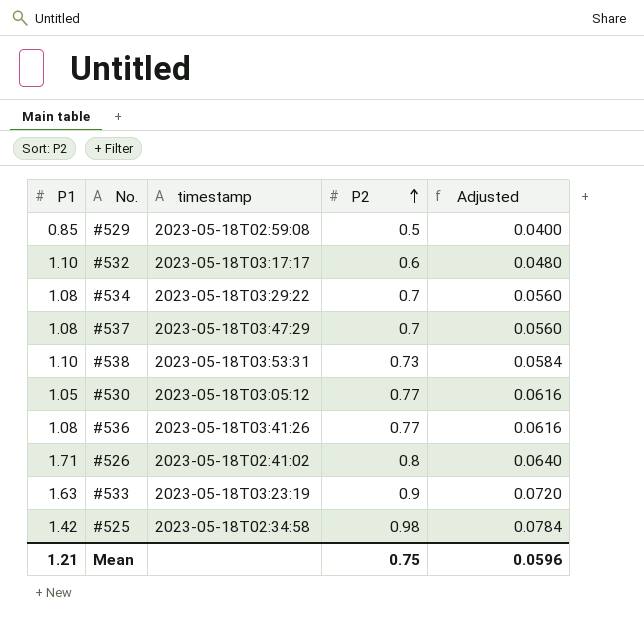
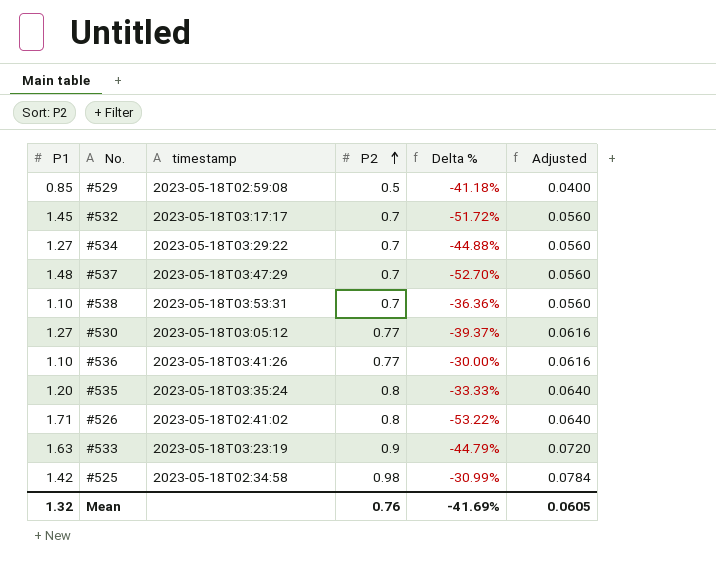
column Delta % | formula: none -> ([P2] - [P1]) / [P1]
#532 | P1: 1.10 -> 1.45
#532 | P2: 0.6 -> 0.7
#532 | Adjusted: 0.0480 -> 0.0560
#534 | P1: 1.08 -> 1.27
#537 | P1: 1.08 -> 1.48
#538 | P2: 0.73 -> 0.7
#538 | Adjusted: 0.0584 -> 0.0560
#530 | P1: 1.05 -> 1.27
#536 | P1: 1.08 -> 1.10
row #535: none -> 1.20 | 2023-05-18T03:35:24 | 0.8 | -33.33% | 0.0640
Mean | P1: 1.21 -> 1.32
Mean | P2: 0.75 -> 0.76
Mean | Adjusted: 0.0596 -> 0.0605

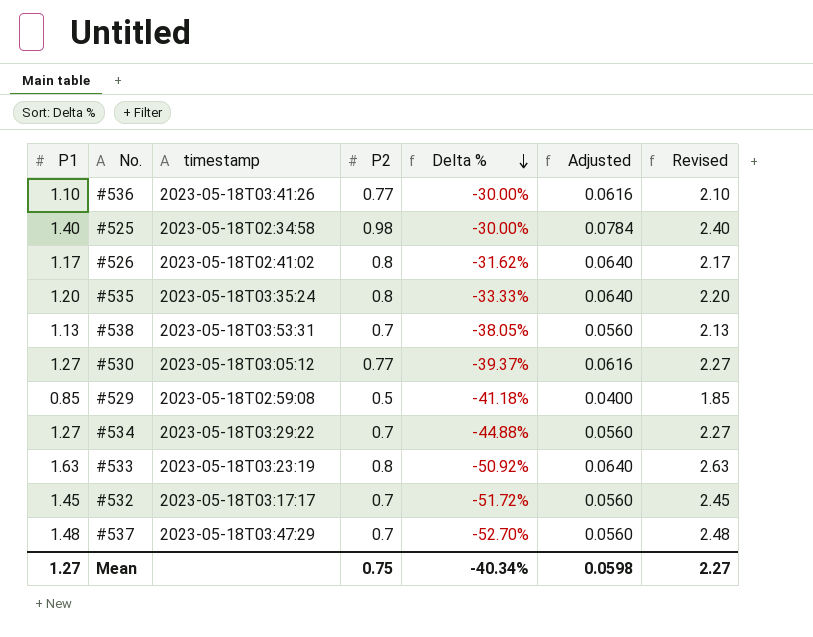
row order: P2 ascending -> Delta % descending
column Revised | formula: none -> [P1] + 1
#525 | P1: 1.42 -> 1.40
#525 | Delta %: -30.99% -> -30.00%
#526 | P1: 1.71 -> 1.17
#526 | Delta %: -53.22% -> -31.62%
#538 | P1: 1.10 -> 1.13
#538 | Delta %: -36.36% -> -38.05%
#533 | P2: 0.9 -> 0.8
#533 | Delta %: -44.79% -> -50.92%
#533 | Adjusted: 0.0720 -> 0.0640
Mean | P1: 1.32 -> 1.27
Mean | P2: 0.76 -> 0.75
Mean | Delta %: -41.69% -> -40.34%
Mean | Adjusted: 0.0605 -> 0.0598

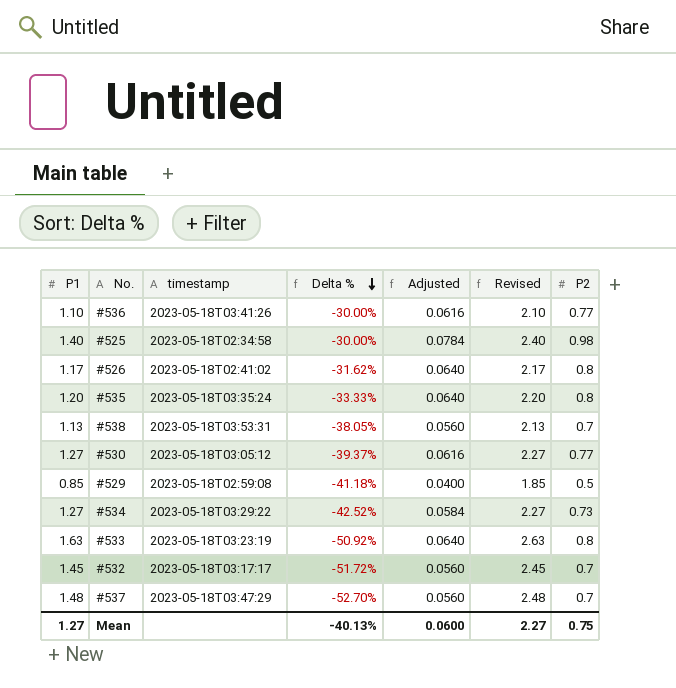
column P2 | position: 4 -> 7
#534 | Delta %: -44.88% -> -42.52%
#534 | Adjusted: 0.0560 -> 0.0584
#534 | P2: 0.7 -> 0.73
Mean | Delta %: -40.34% -> -40.13%
Mean | Adjusted: 0.0598 -> 0.0600

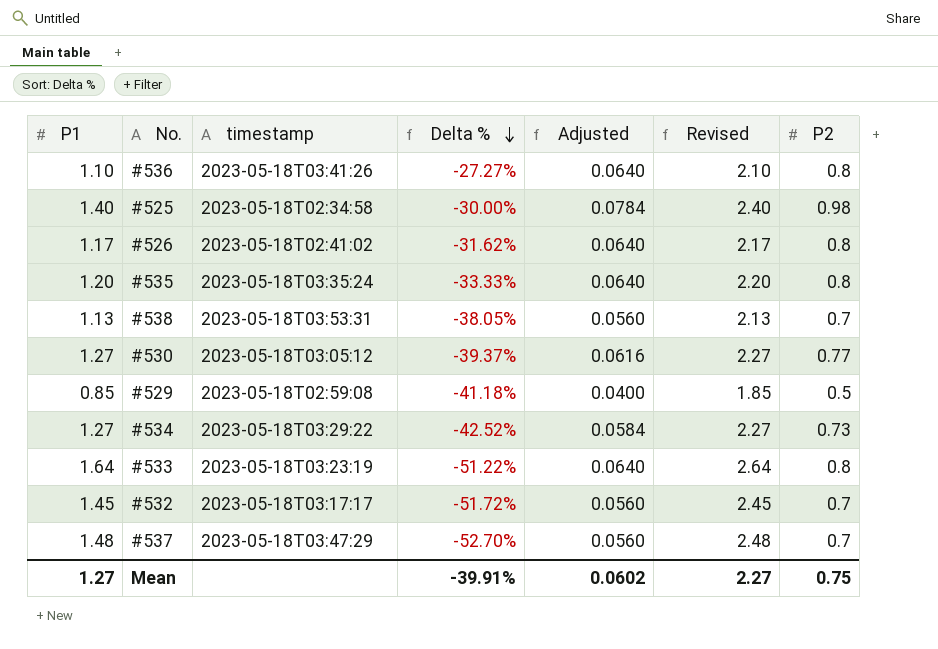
#536 | Delta %: -30.00% -> -27.27%
#536 | Adjusted: 0.0616 -> 0.0640
#536 | P2: 0.77 -> 0.8
#533 | P1: 1.63 -> 1.64
#533 | Delta %: -50.92% -> -51.22%
#533 | Revised: 2.63 -> 2.64
Mean | Delta %: -40.13% -> -39.91%
Mean | Adjusted: 0.0600 -> 0.0602

